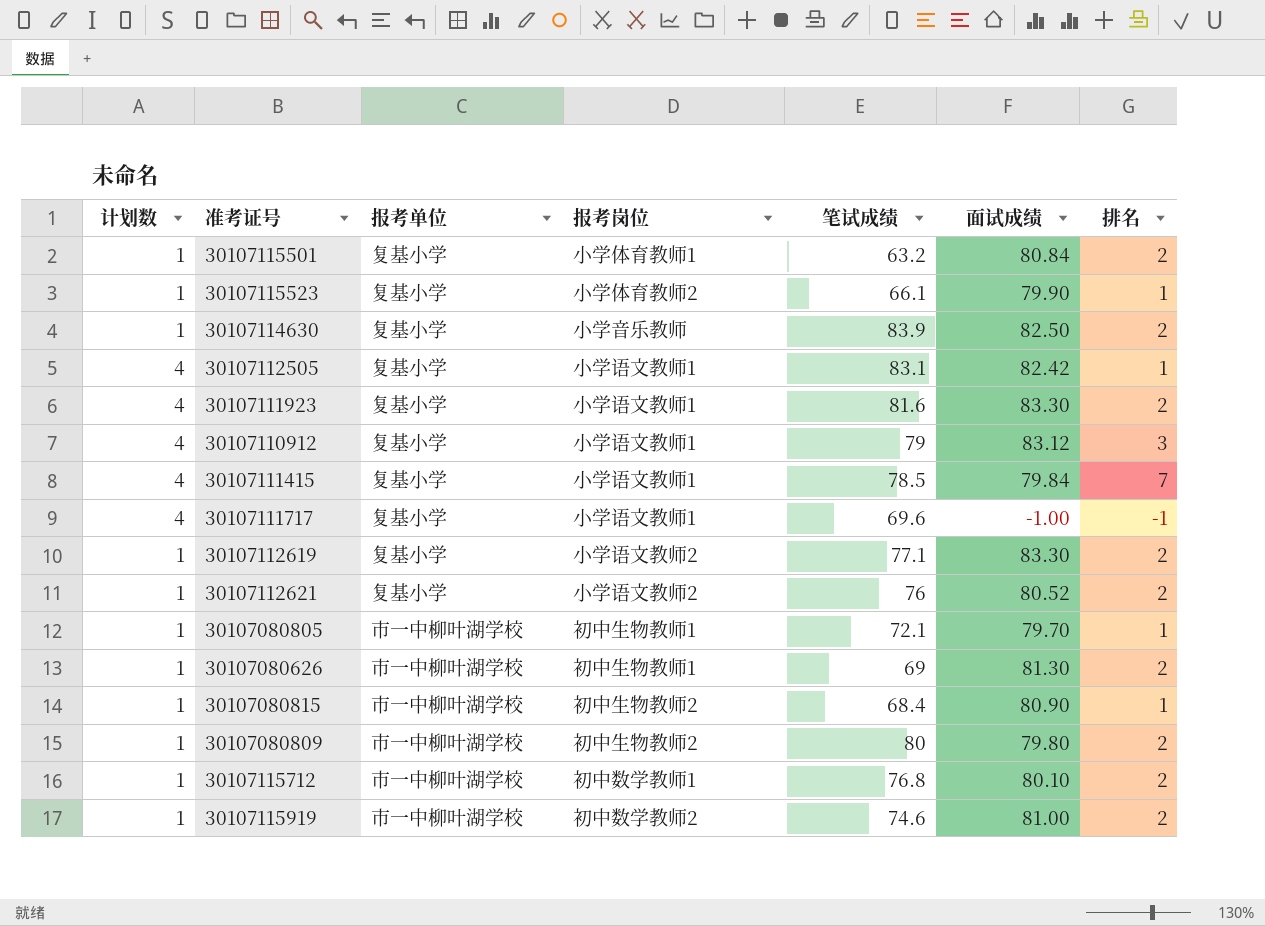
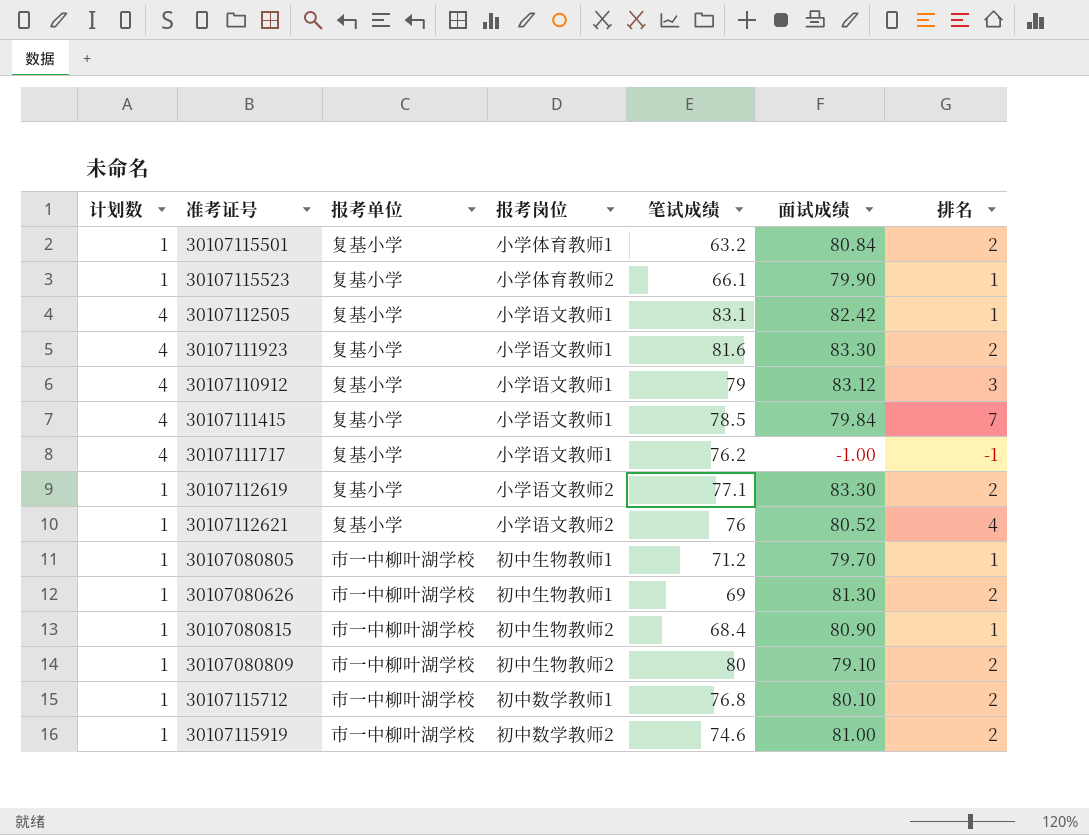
row 30107114630: 1 | 复基小学 | 小学音乐教师 | 83.9 | 82.50 | 2 -> none
30107111717 | 笔试成绩: 69.6 -> 76.2
30107112621 | 排名: 2 -> 4
30107080805 | 笔试成绩: 72.1 -> 71.2
30107080809 | 面试成绩: 79.80 -> 79.10

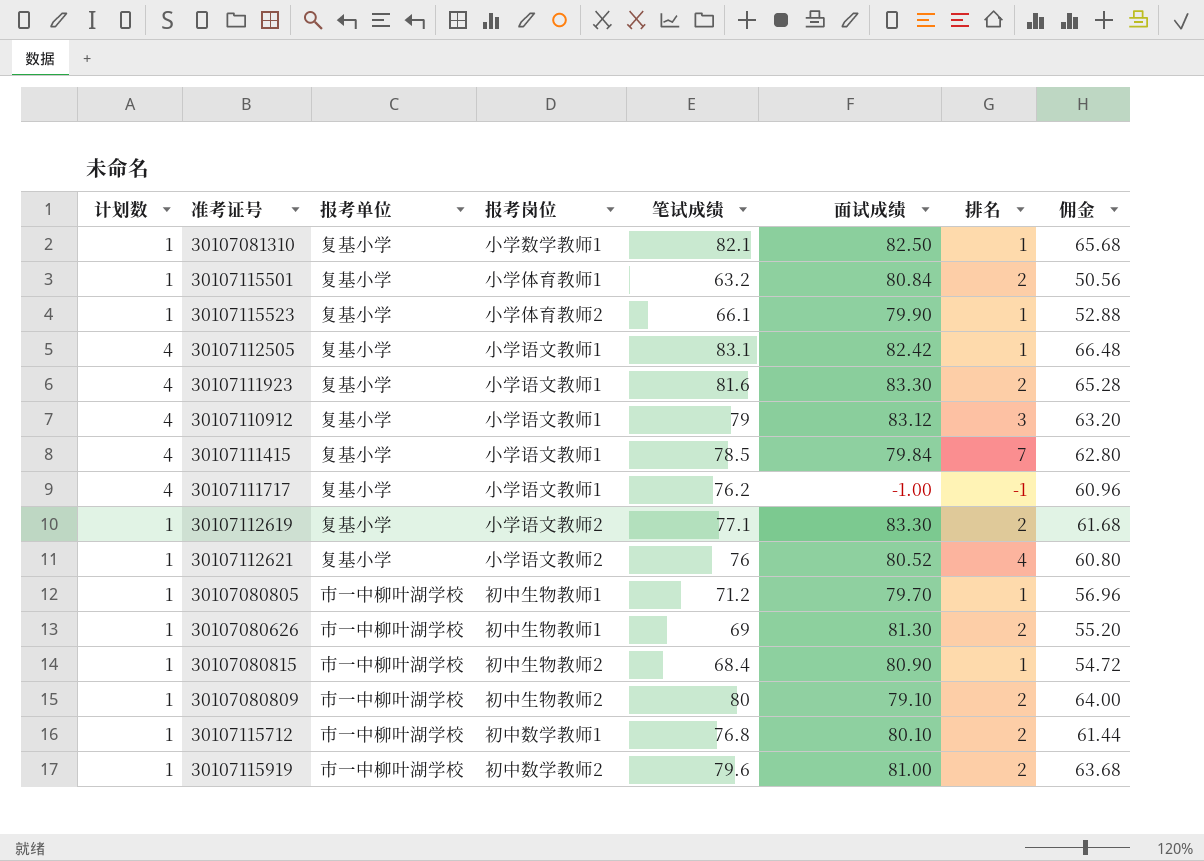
column 佣金 | formula: none -> [笔试成绩] * 0.8
row 30107081310: none -> 1 | 复基小学 | 小学数学教师1 | 82.1 | 82.50 | 1 | 65.68
30107115919 | 笔试成绩: 74.6 -> 79.6

